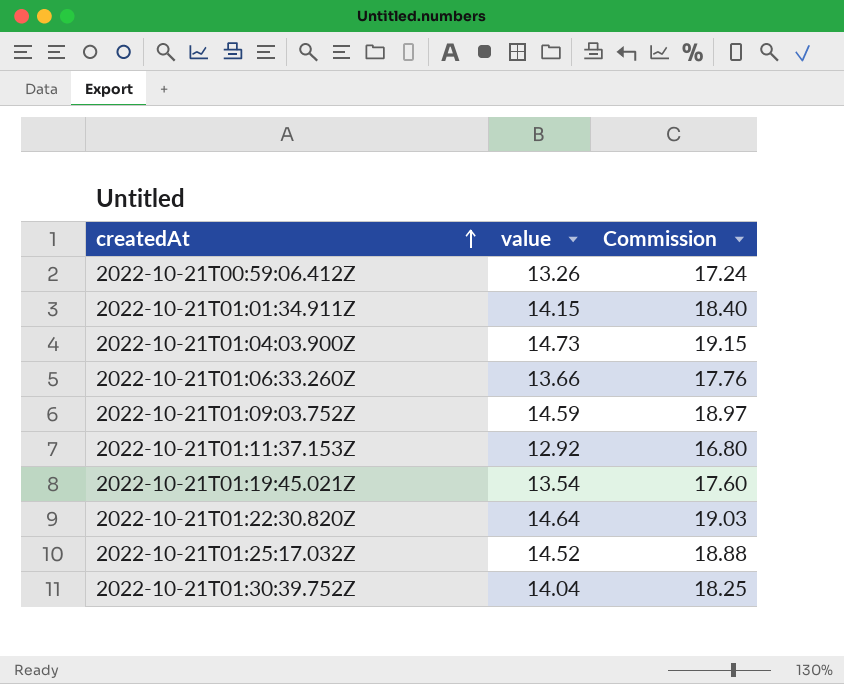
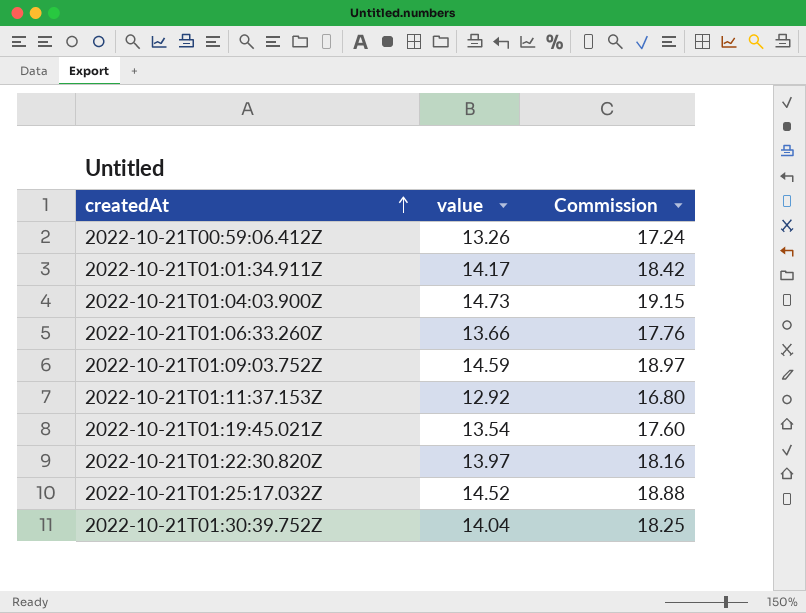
2022-10-21T01:01:34.911Z | value: 14.15 -> 14.17
2022-10-21T01:01:34.911Z | Commission: 18.40 -> 18.42
2022-10-21T01:22:30.820Z | value: 14.64 -> 13.97
2022-10-21T01:22:30.820Z | Commission: 19.03 -> 18.16

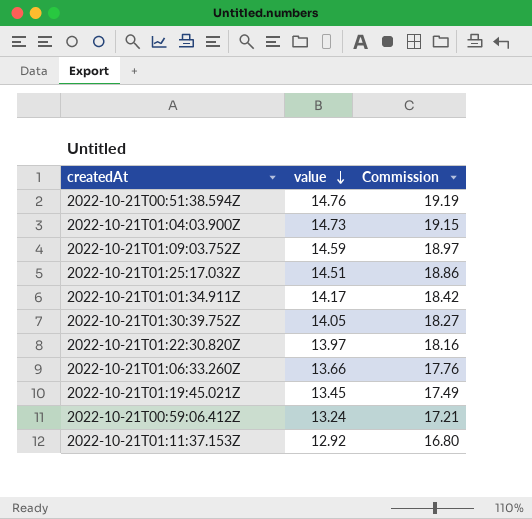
row order: createdAt ascending -> value descending
row 2022-10-21T00:51:38.594Z: none -> 14.76 | 19.19
2022-10-21T01:25:17.032Z | value: 14.52 -> 14.51
2022-10-21T01:25:17.032Z | Commission: 18.88 -> 18.86
2022-10-21T01:30:39.752Z | value: 14.04 -> 14.05
2022-10-21T01:30:39.752Z | Commission: 18.25 -> 18.27
2022-10-21T01:19:45.021Z | value: 13.54 -> 13.45
2022-10-21T01:19:45.021Z | Commission: 17.60 -> 17.49
2022-10-21T00:59:06.412Z | value: 13.26 -> 13.24
2022-10-21T00:59:06.412Z | Commission: 17.24 -> 17.21

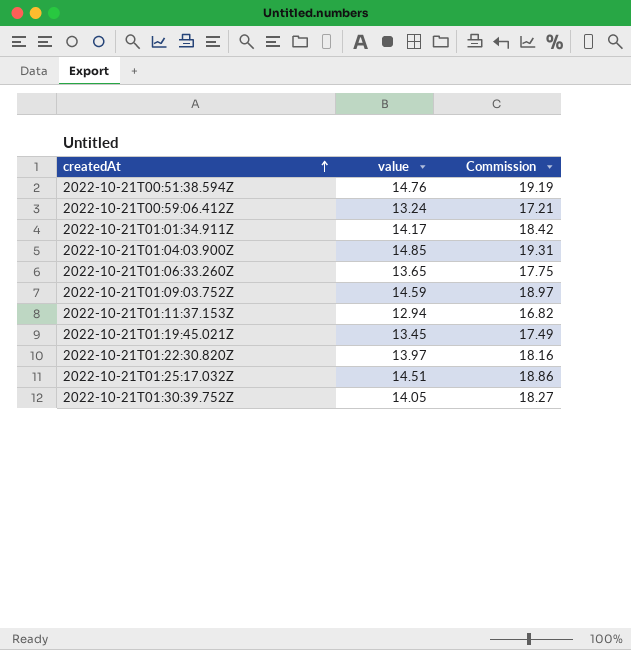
row order: value descending -> createdAt ascending
2022-10-21T01:04:03.900Z | value: 14.73 -> 14.85
2022-10-21T01:04:03.900Z | Commission: 19.15 -> 19.31
2022-10-21T01:06:33.260Z | value: 13.66 -> 13.65
2022-10-21T01:06:33.260Z | Commission: 17.76 -> 17.75
2022-10-21T01:11:37.153Z | value: 12.92 -> 12.94
2022-10-21T01:11:37.153Z | Commission: 16.80 -> 16.82

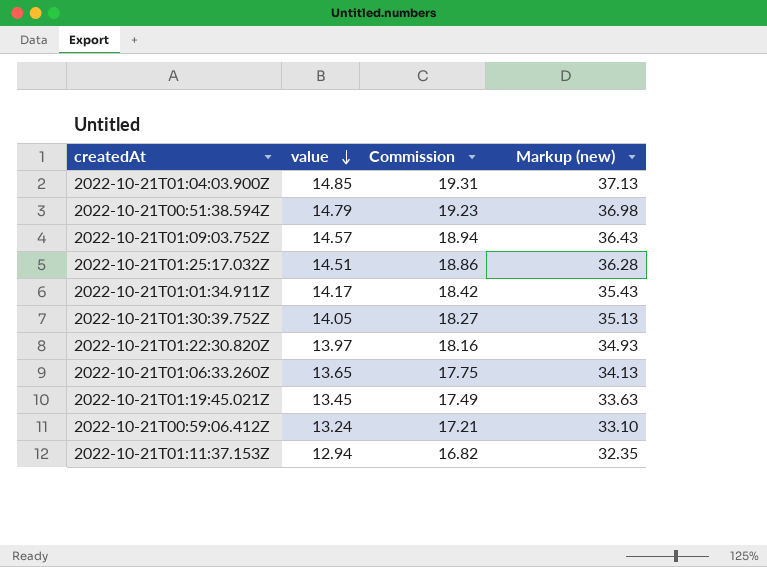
row order: createdAt ascending -> value descending
column Markup (new) | formula: none -> [value] * 2.5
2022-10-21T00:51:38.594Z | value: 14.76 -> 14.79
2022-10-21T00:51:38.594Z | Commission: 19.19 -> 19.23
2022-10-21T01:09:03.752Z | value: 14.59 -> 14.57
2022-10-21T01:09:03.752Z | Commission: 18.97 -> 18.94

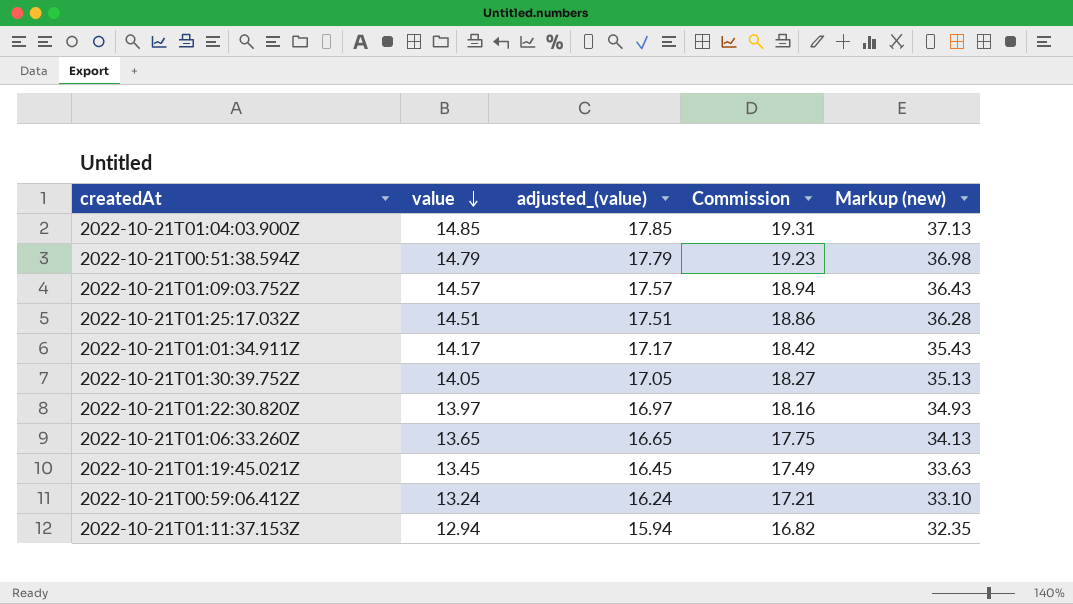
column adjusted_(value) | formula: none -> [value] + 3

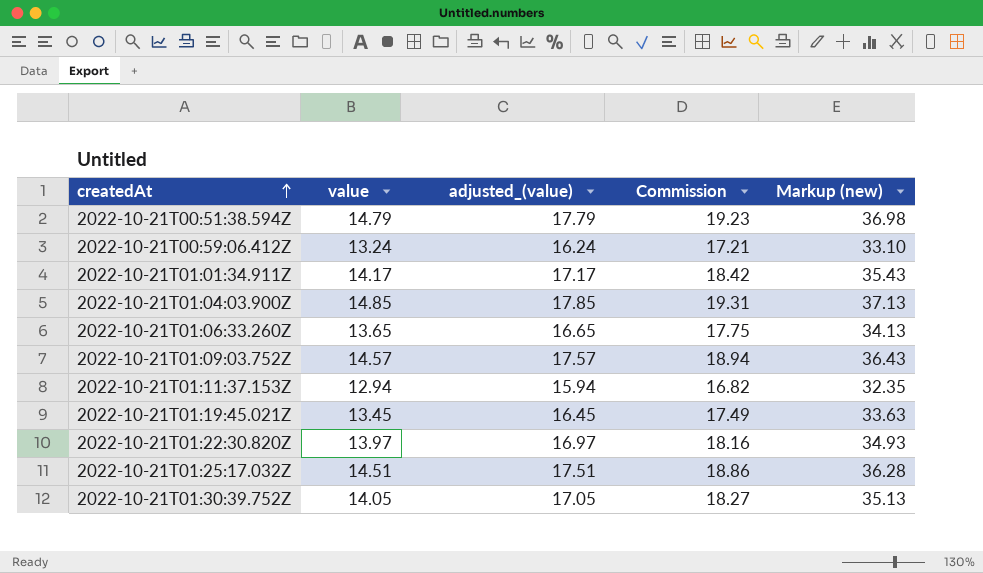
row order: value descending -> createdAt ascending

